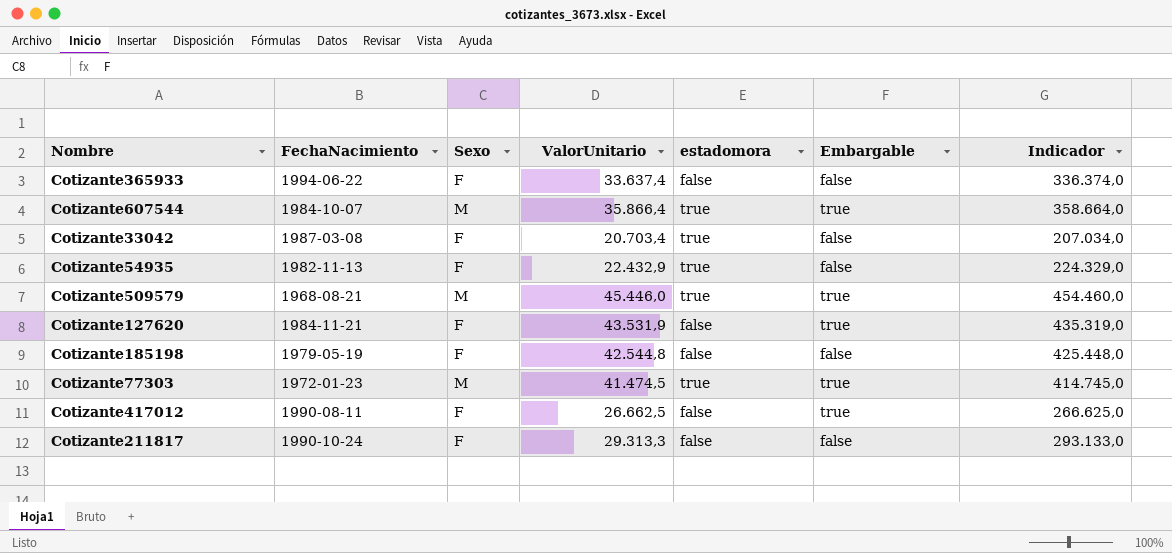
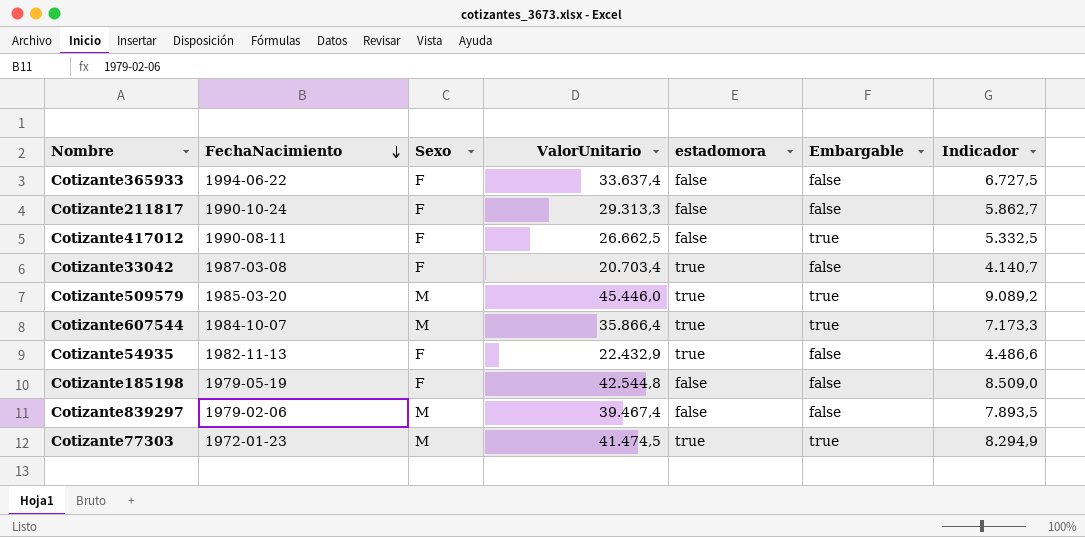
row order: none -> FechaNacimiento descending
column Indicador | formula: [ValorUnitario] * 10 -> [ValorUnitario] * 0,2
row Cotizante127620: 1984-11-21 | F | 43.531,9 | false | true | 435.319,0 -> none
Cotizante509579 | FechaNacimiento: 1968-08-21 -> 1985-03-20
row Cotizante839297: none -> 1979-02-06 | M | 39.467,4 | false | false | 7.893,5

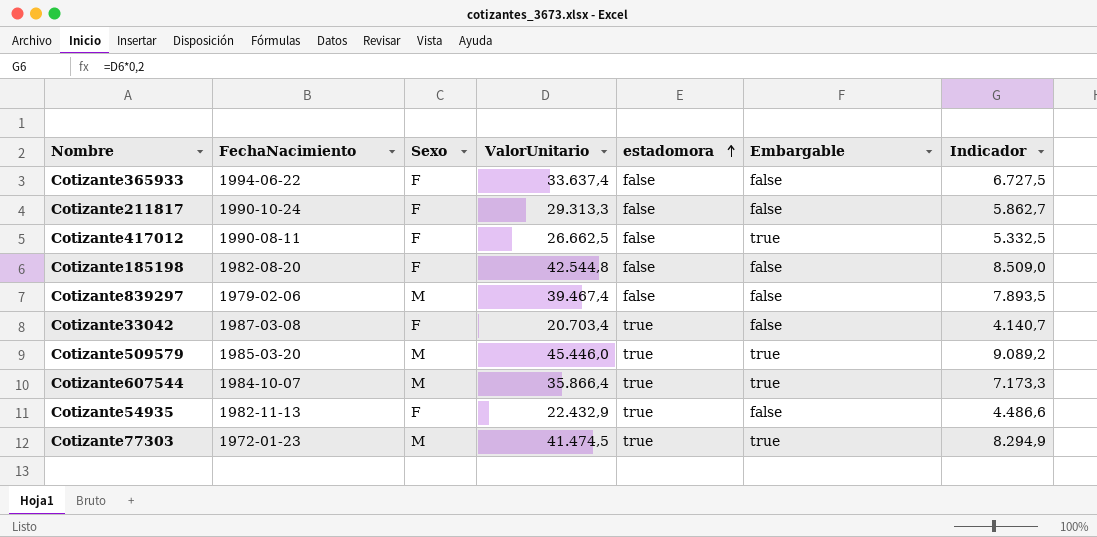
row order: FechaNacimiento descending -> estadomora ascending
Cotizante185198 | FechaNacimiento: 1979-05-19 -> 1982-08-20

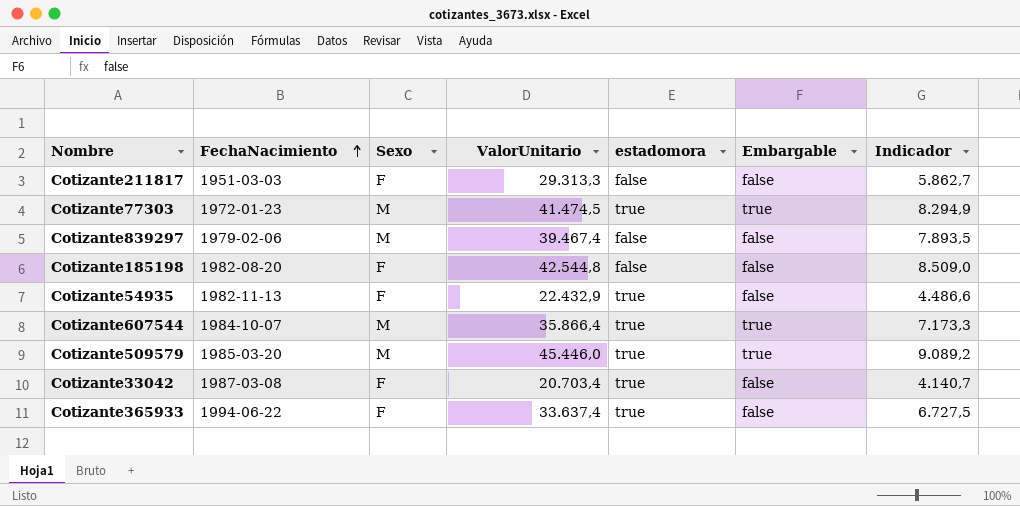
row order: estadomora ascending -> FechaNacimiento ascending
row Cotizante417012: 1990-08-11 | F | 26.662,5 | false | true | 5.332,5 -> none
Cotizante211817 | FechaNacimiento: 1990-10-24 -> 1951-03-03
Cotizante365933 | estadomora: false -> true

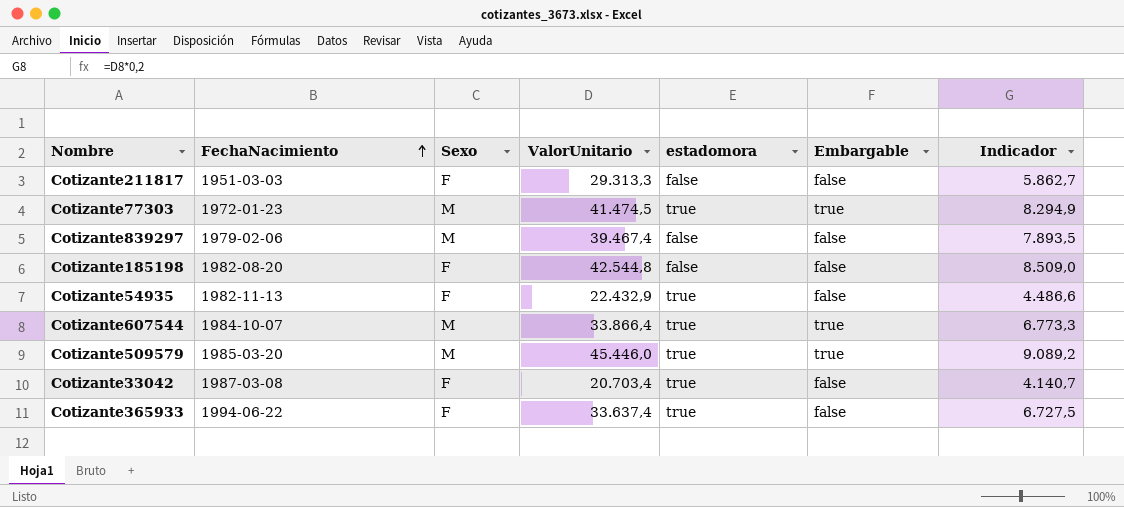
Cotizante607544 | ValorUnitario: 35.866,4 -> 33.866,4
Cotizante607544 | Indicador: 7.173,3 -> 6.773,3

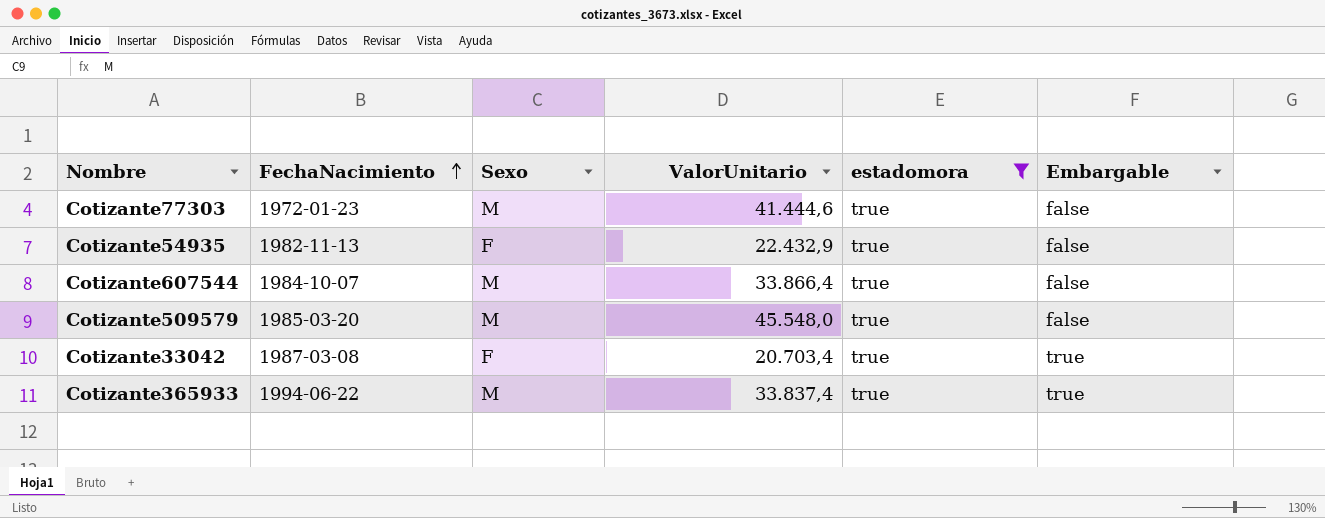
filter: none -> estadomora = true
column Indicador | formula: [ValorUnitario] * 0,2 -> none
Cotizante77303 | ValorUnitario: 41.474,5 -> 41.444,6
Cotizante77303 | Embargable: true -> false
Cotizante607544 | Embargable: true -> false
Cotizante509579 | ValorUnitario: 45.446,0 -> 45.548,0
Cotizante509579 | Embargable: true -> false
Cotizante33042 | Embargable: false -> true
Cotizante365933 | Sexo: F -> M
Cotizante365933 | ValorUnitario: 33.637,4 -> 33.837,4
Cotizante365933 | Embargable: false -> true

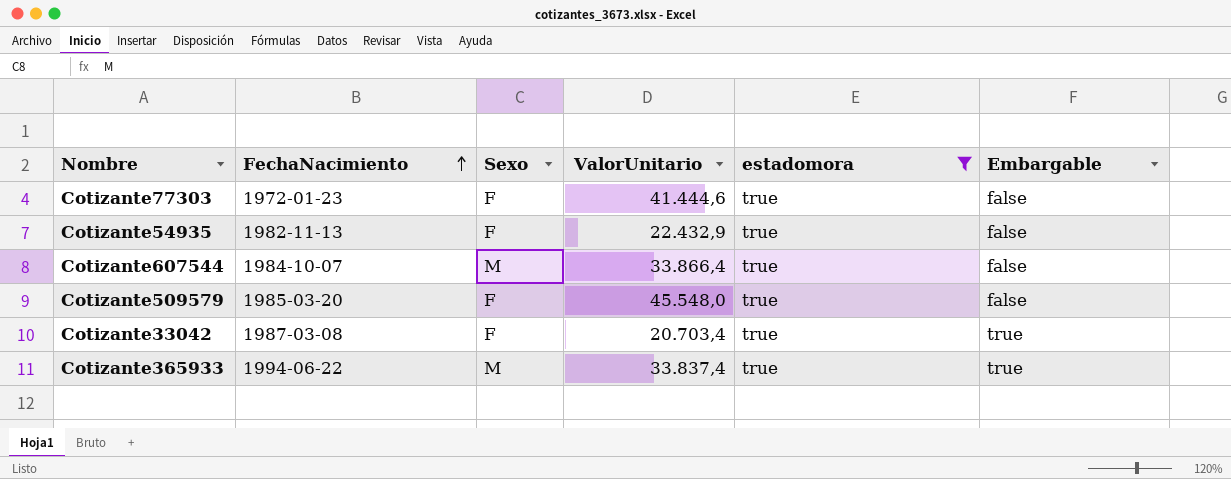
Cotizante77303 | Sexo: M -> F
Cotizante509579 | Sexo: M -> F

